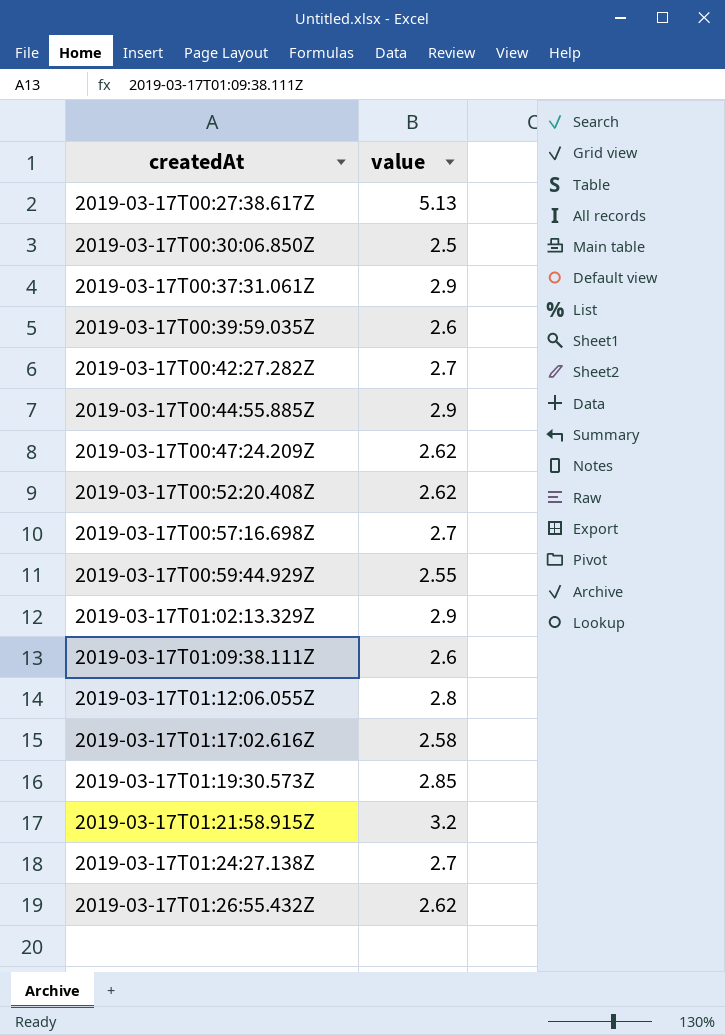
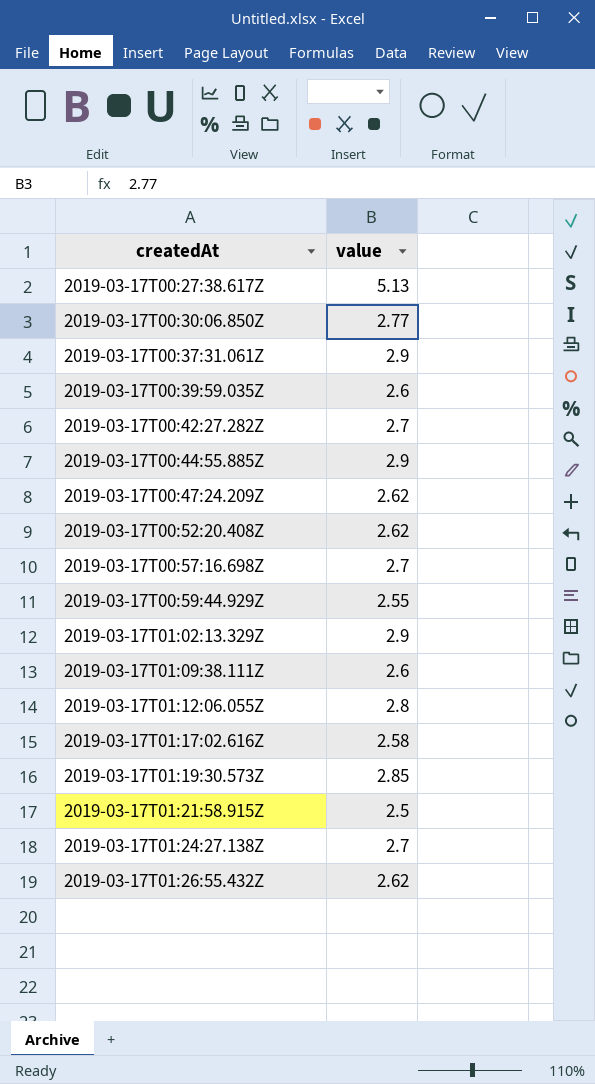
2019-03-17T00:30:06.850Z | value: 2.5 -> 2.77
2019-03-17T01:21:58.915Z | value: 3.2 -> 2.5

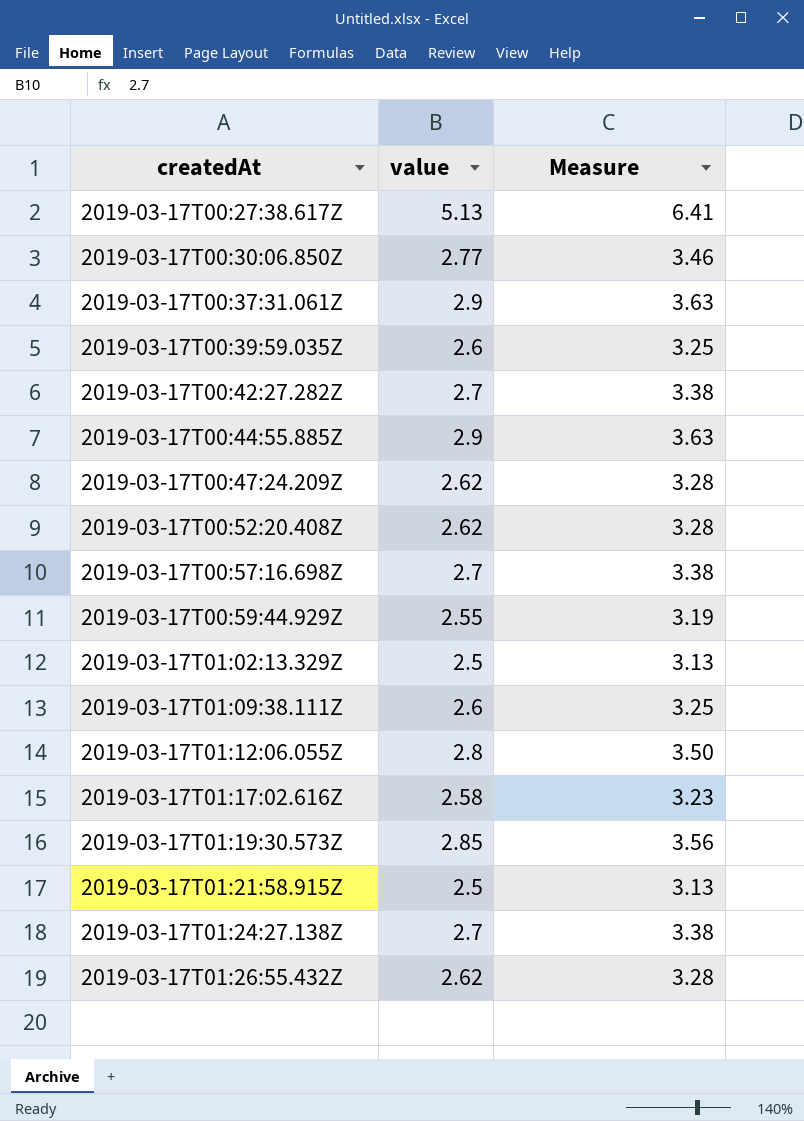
column Measure | formula: none -> [value] * 1.25
2019-03-17T01:02:13.329Z | value: 2.9 -> 2.5

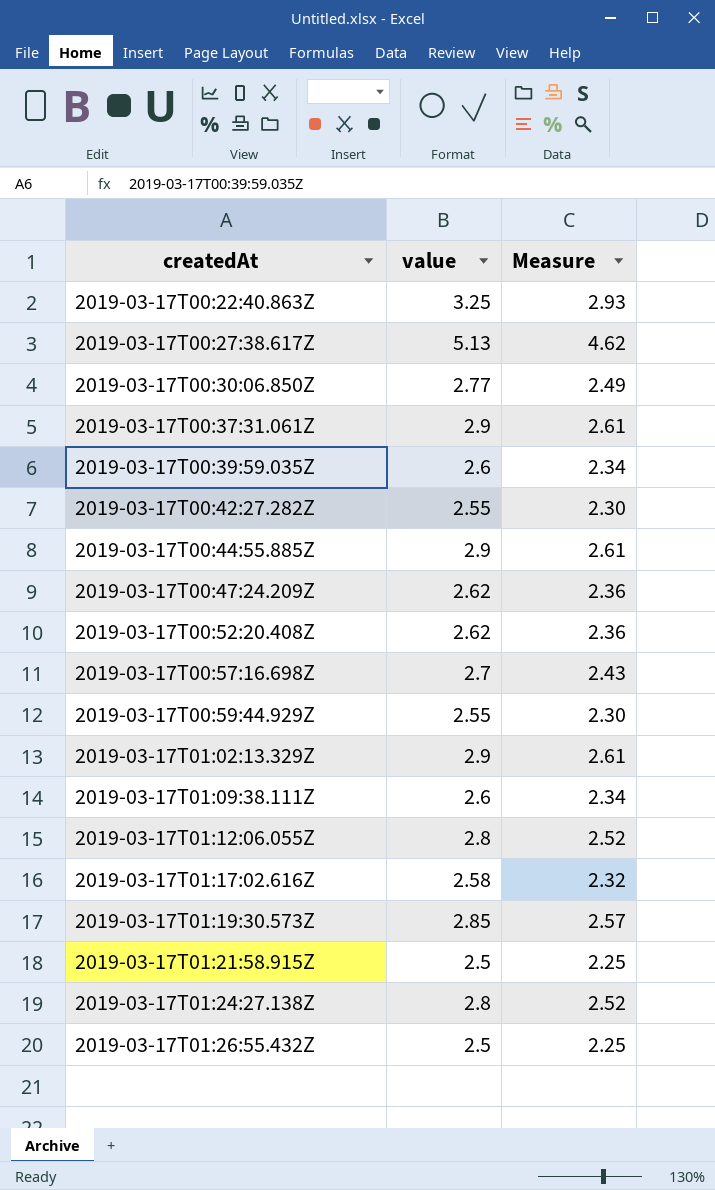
column Measure | formula: [value] * 1.25 -> [value] * 0.9
row 2019-03-17T00:22:40.863Z: none -> 3.25 | 2.93
2019-03-17T00:42:27.282Z | value: 2.7 -> 2.55
2019-03-17T01:02:13.329Z | value: 2.5 -> 2.9
2019-03-17T01:24:27.138Z | value: 2.7 -> 2.8
2019-03-17T01:26:55.432Z | value: 2.62 -> 2.5

